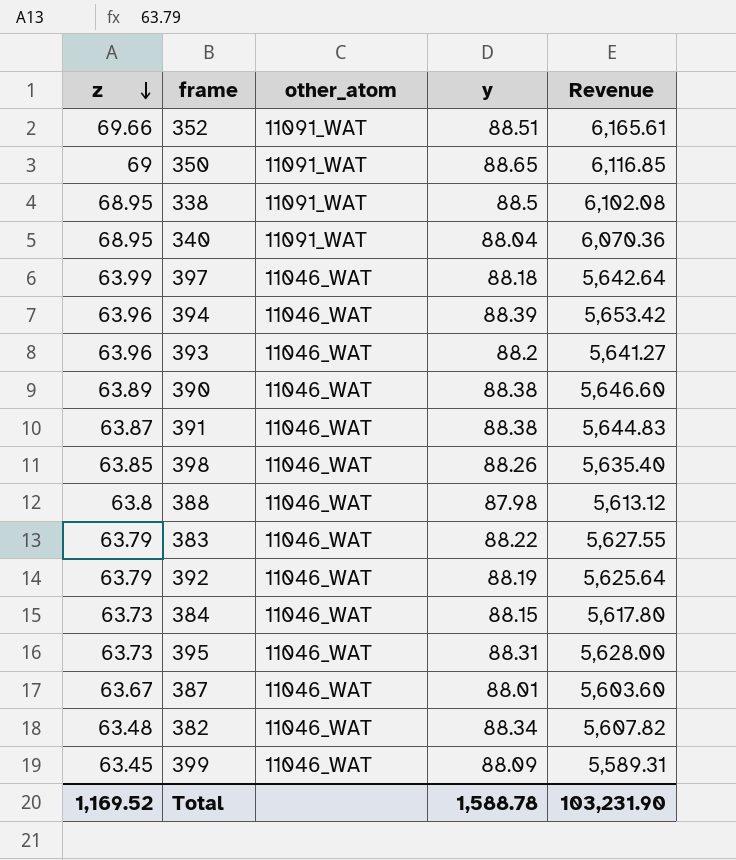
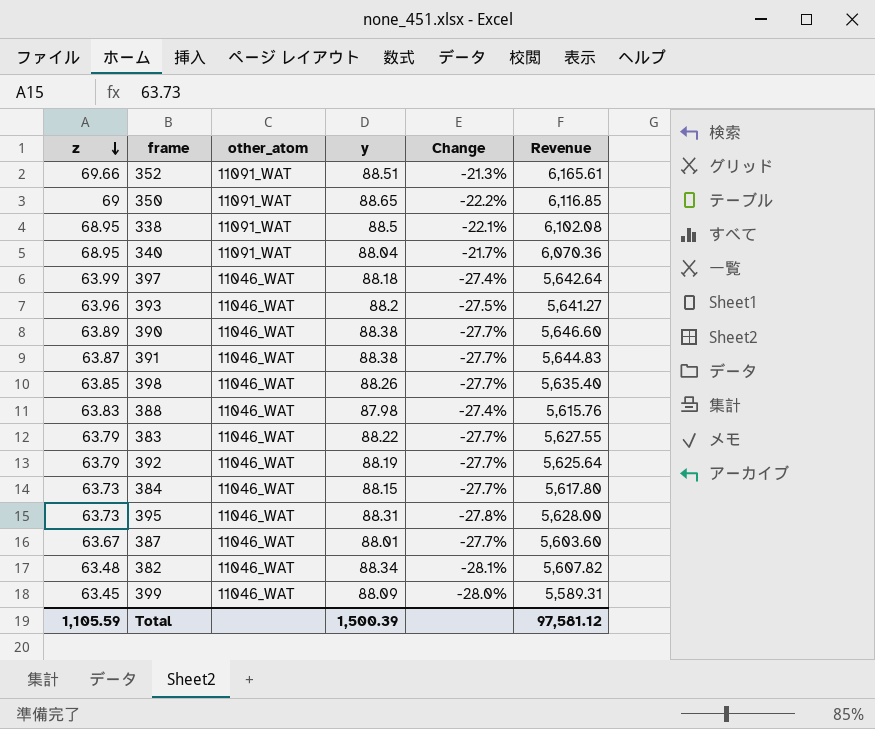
column Change | formula: none -> ([z] - [y]) / [y]
row 394: 63.96 | 11046_WAT | 88.39 | 5,653.42 -> none
388 | z: 63.8 -> 63.83
388 | Revenue: 5,613.12 -> 5,615.76
Total | z: 1,169.52 -> 1,105.59
Total | y: 1,588.78 -> 1,500.39
Total | Revenue: 103,231.90 -> 97,581.12

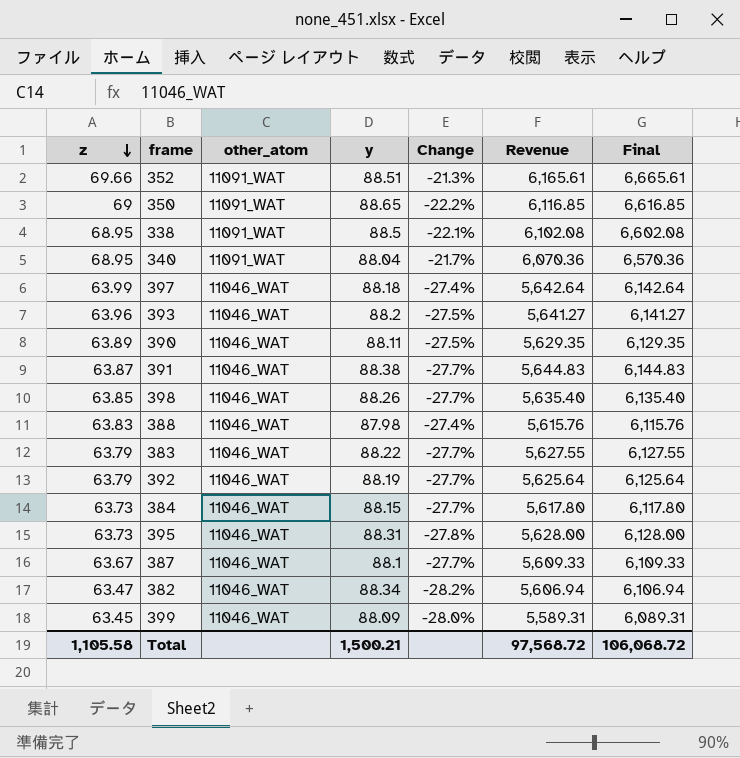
column Final | formula: none -> [Revenue] + 500
390 | y: 88.38 -> 88.11
390 | Change: -27.7% -> -27.5%
390 | Revenue: 5,646.60 -> 5,629.35
387 | y: 88.01 -> 88.1
387 | Revenue: 5,603.60 -> 5,609.33
382 | z: 63.48 -> 63.47
382 | Change: -28.1% -> -28.2%
382 | Revenue: 5,607.82 -> 5,606.94
Total | z: 1,105.59 -> 1,105.58
Total | y: 1,500.39 -> 1,500.21
Total | Revenue: 97,581.12 -> 97,568.72

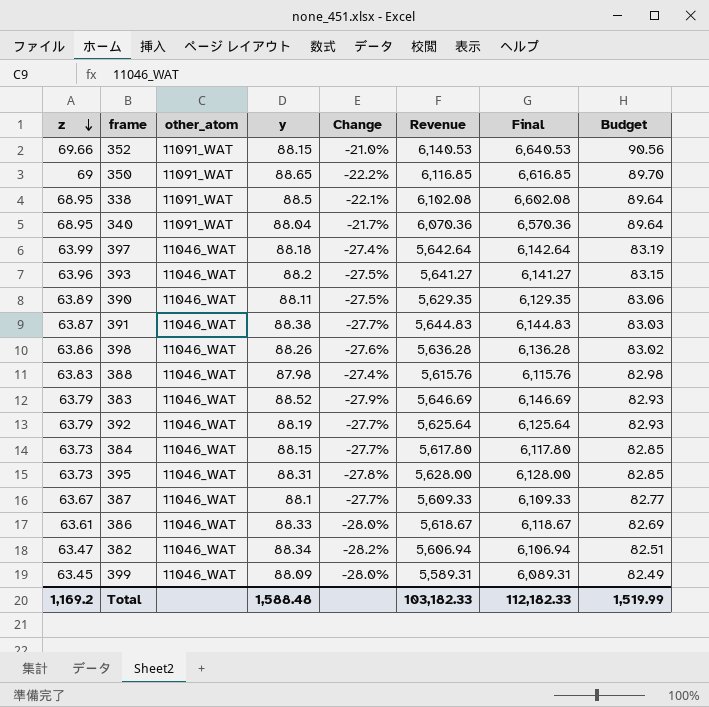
column Budget | formula: none -> [z] * 1.3
352 | y: 88.51 -> 88.15
352 | Change: -21.3% -> -21.0%
352 | Revenue: 6,165.61 -> 6,140.53
352 | Final: 6,665.61 -> 6,640.53
398 | z: 63.85 -> 63.86
398 | Change: -27.7% -> -27.6%
398 | Revenue: 5,635.40 -> 5,636.28
398 | Final: 6,135.40 -> 6,136.28
383 | y: 88.22 -> 88.52
383 | Change: -27.7% -> -27.9%
383 | Revenue: 5,627.55 -> 5,646.69
383 | Final: 6,127.55 -> 6,146.69
row 386: none -> 63.61 | 11046_WAT | 88.33 | -28.0% | 5,618.67 | 6,118.67 | 82.69
Total | z: 1,105.58 -> 1,169.2
Total | y: 1,500.21 -> 1,588.48
Total | Revenue: 97,568.72 -> 103,182.33
Total | Final: 106,068.72 -> 112,182.33

